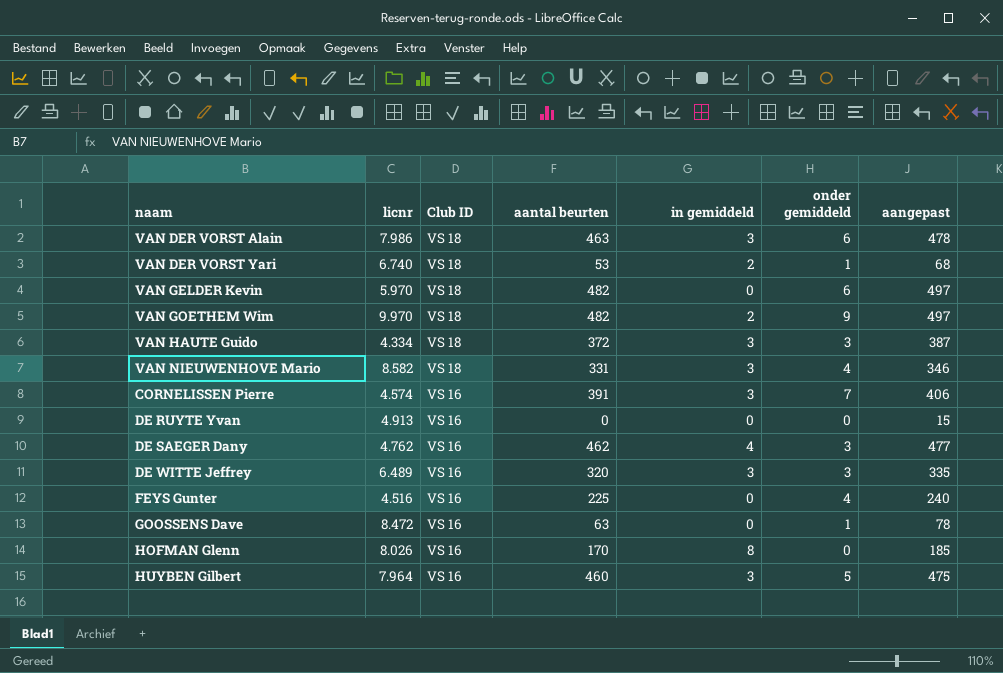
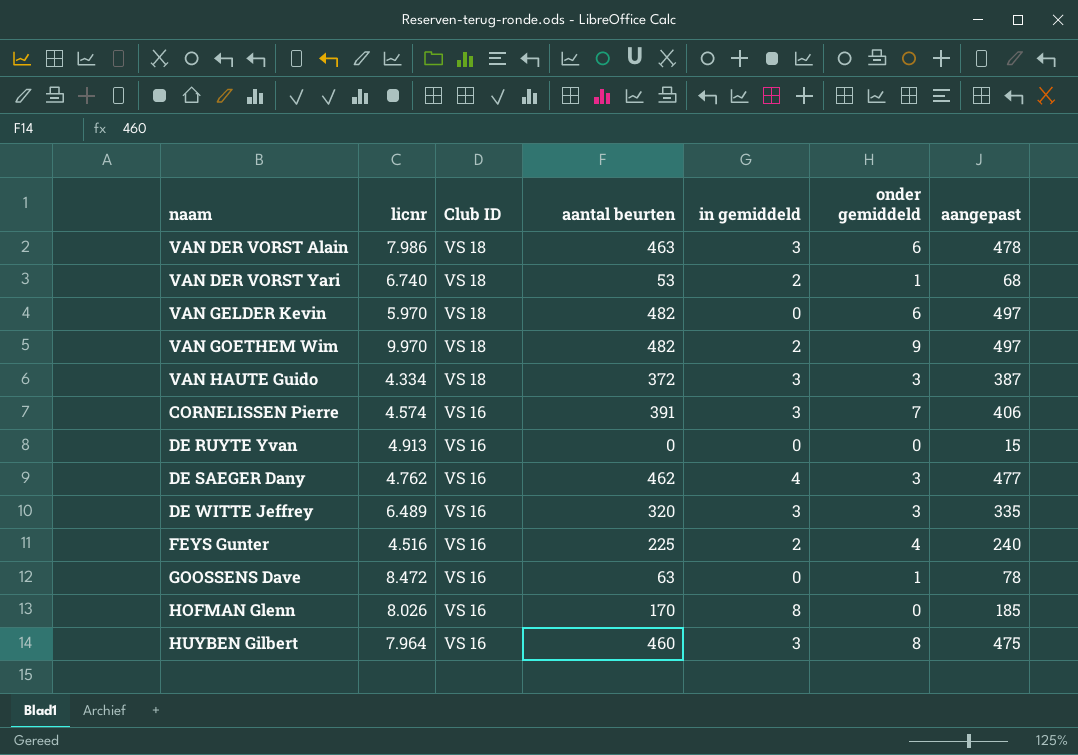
row VAN NIEUWENHOVE Mario: 8.582 | VS 18 | 331 | 3 | 4 | 346 -> none
FEYS Gunter | in gemiddeld: 0 -> 2
HUYBEN Gilbert | onder gemiddeld: 5 -> 8

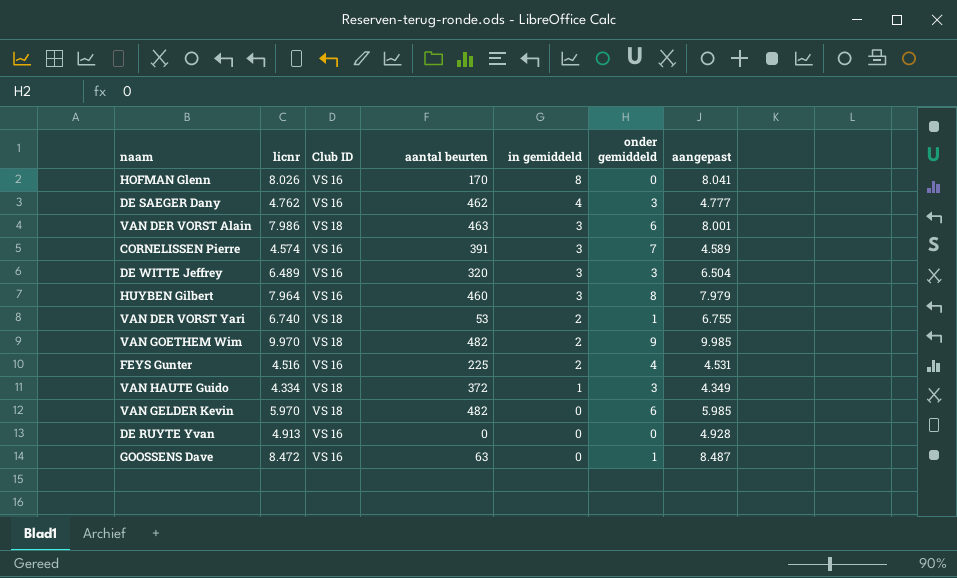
row order: Club ID descending -> in gemiddeld descending
column aangepast | formula: [aantal beurten] + 15 -> [licnr] + 15
VAN HAUTE Guido | in gemiddeld: 3 -> 1

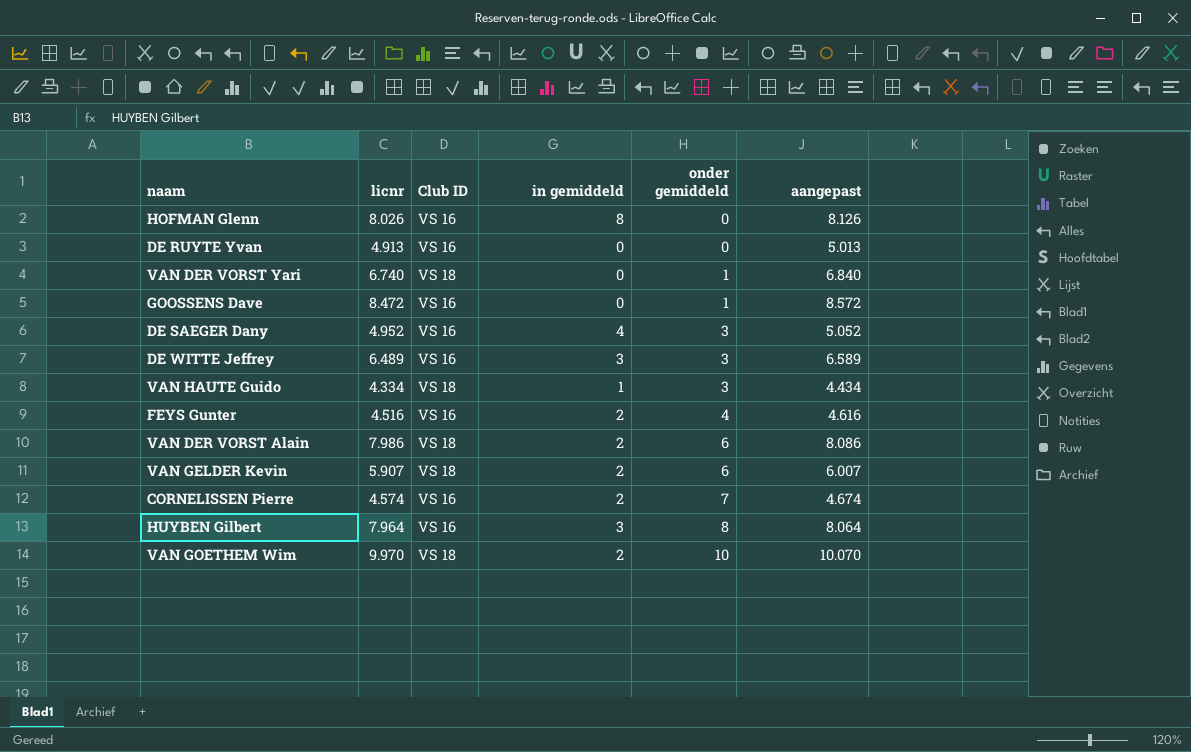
row order: in gemiddeld descending -> onder gemiddeld ascending
column aantal beurten | position: 4 -> none
column aangepast | formula: [licnr] + 15 -> [licnr] + 100
VAN DER VORST Yari | in gemiddeld: 2 -> 0
DE SAEGER Dany | licnr: 4.762 -> 4.952
VAN DER VORST Alain | in gemiddeld: 3 -> 2
VAN GELDER Kevin | licnr: 5.970 -> 5.907
VAN GELDER Kevin | in gemiddeld: 0 -> 2
CORNELISSEN Pierre | in gemiddeld: 3 -> 2
VAN GOETHEM Wim | onder gemiddeld: 9 -> 10

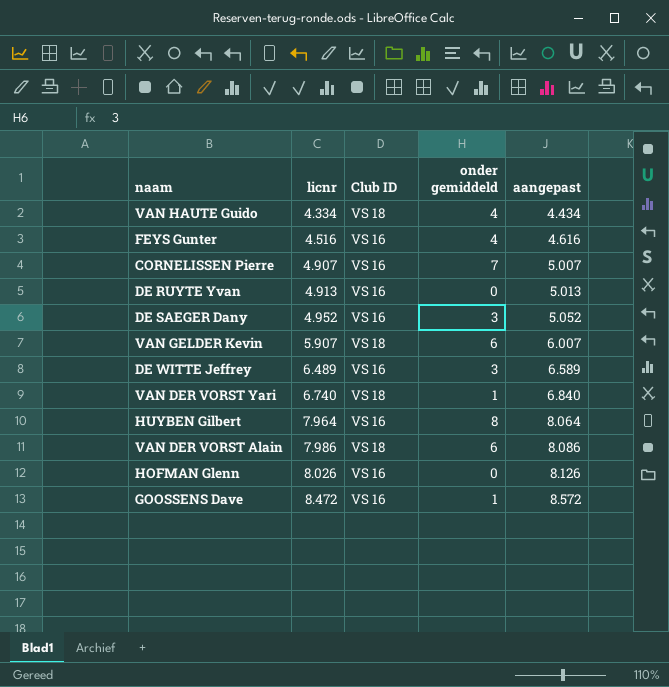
row order: onder gemiddeld ascending -> licnr ascending
column in gemiddeld | position: 4 -> none
row VAN GOETHEM Wim: 9.970 | VS 18 | 2 | 10 | 10.070 -> none
VAN HAUTE Guido | onder gemiddeld: 3 -> 4
CORNELISSEN Pierre | licnr: 4.574 -> 4.907
CORNELISSEN Pierre | aangepast: 4.674 -> 5.007

